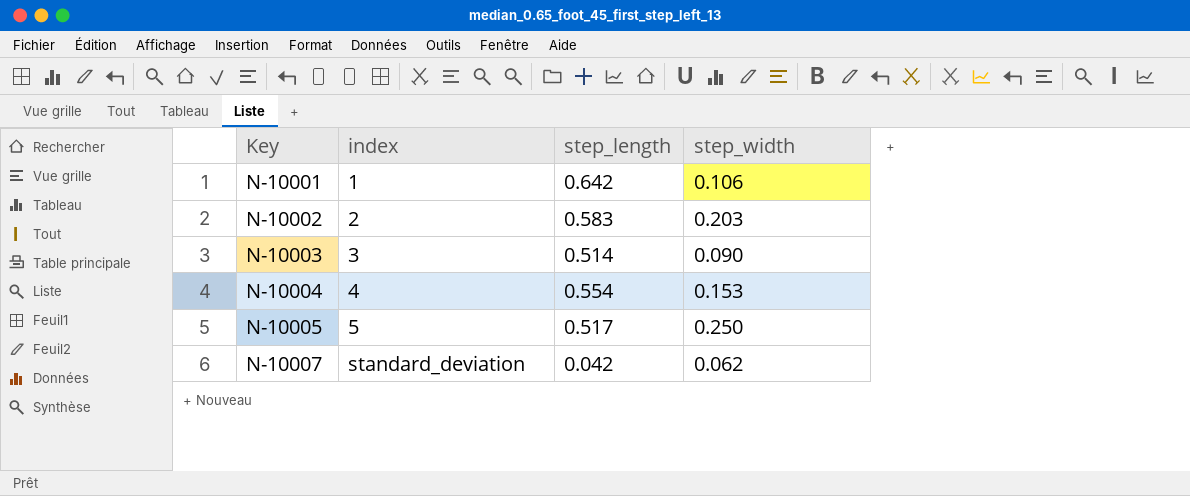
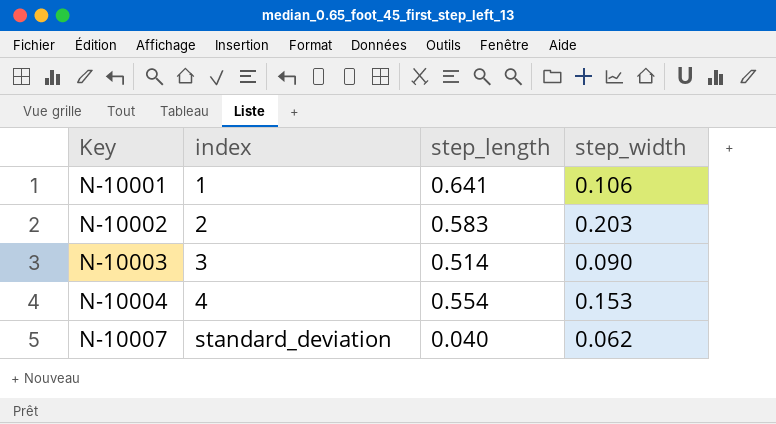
row N-10005: 5 | 0.517 | 0.250 -> none
N-10001 | step_length: 0.642 -> 0.641
N-10007 | step_length: 0.042 -> 0.040

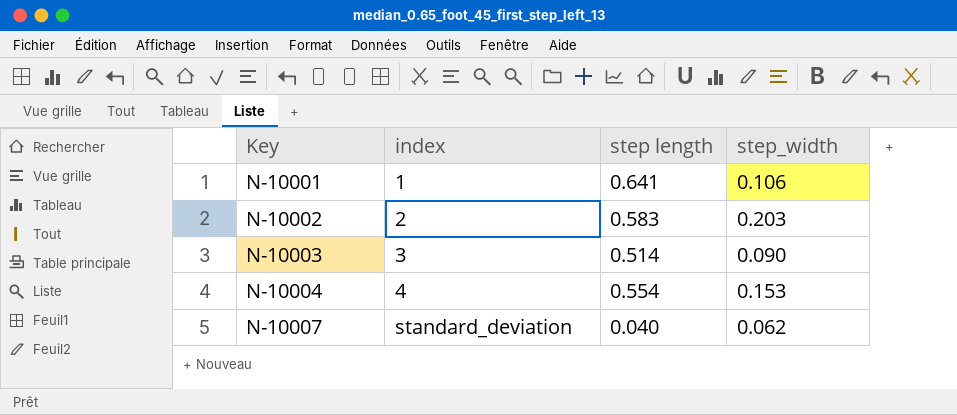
column name: step_length -> step length

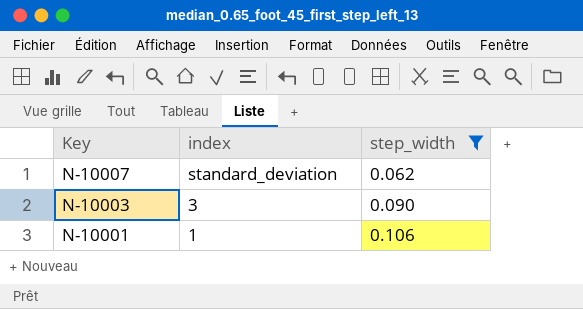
filter: none -> step_width <= 0.106
row order: Key ascending -> Key descending
column step length | position: 3 -> none

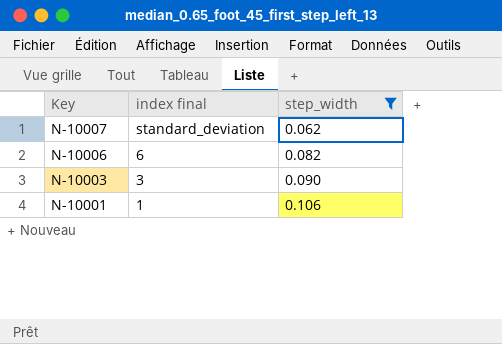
column name: index -> index final
row N-10006: none -> 6 | 0.082

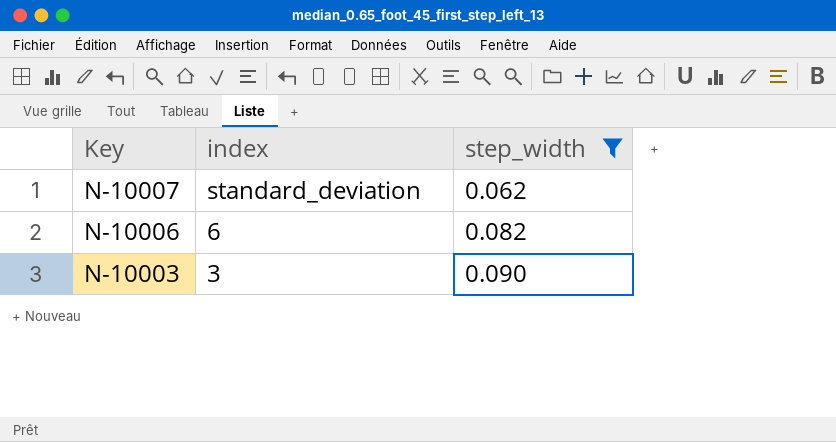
column name: index final -> index
row N-10001: 1 | 0.106 -> none

